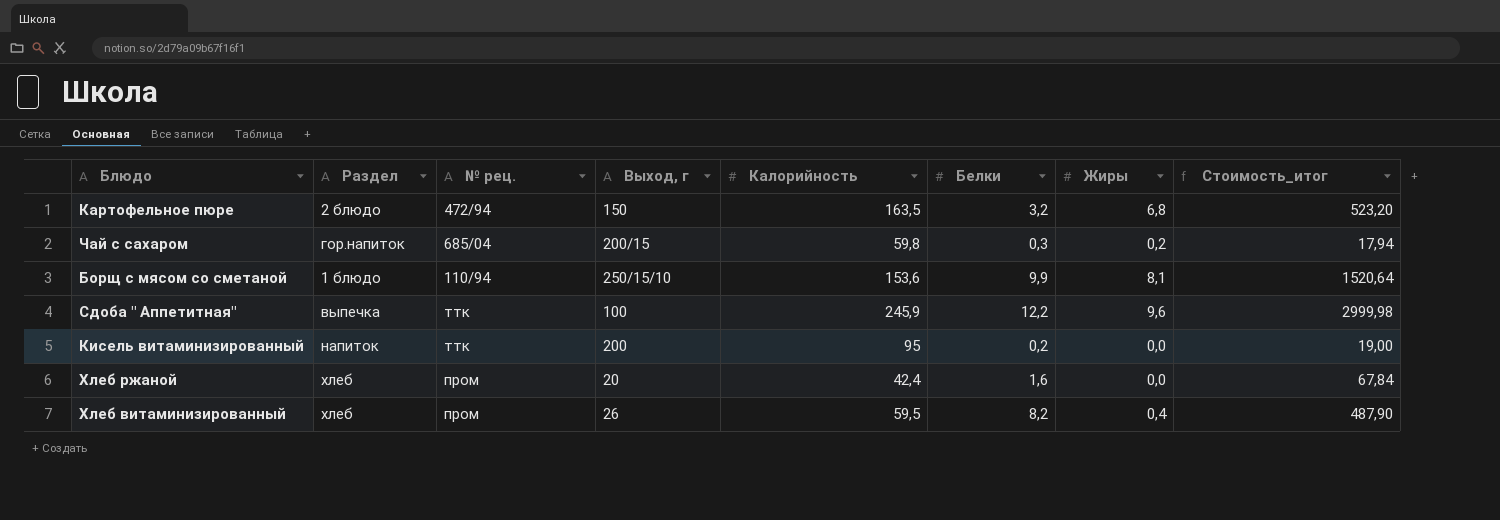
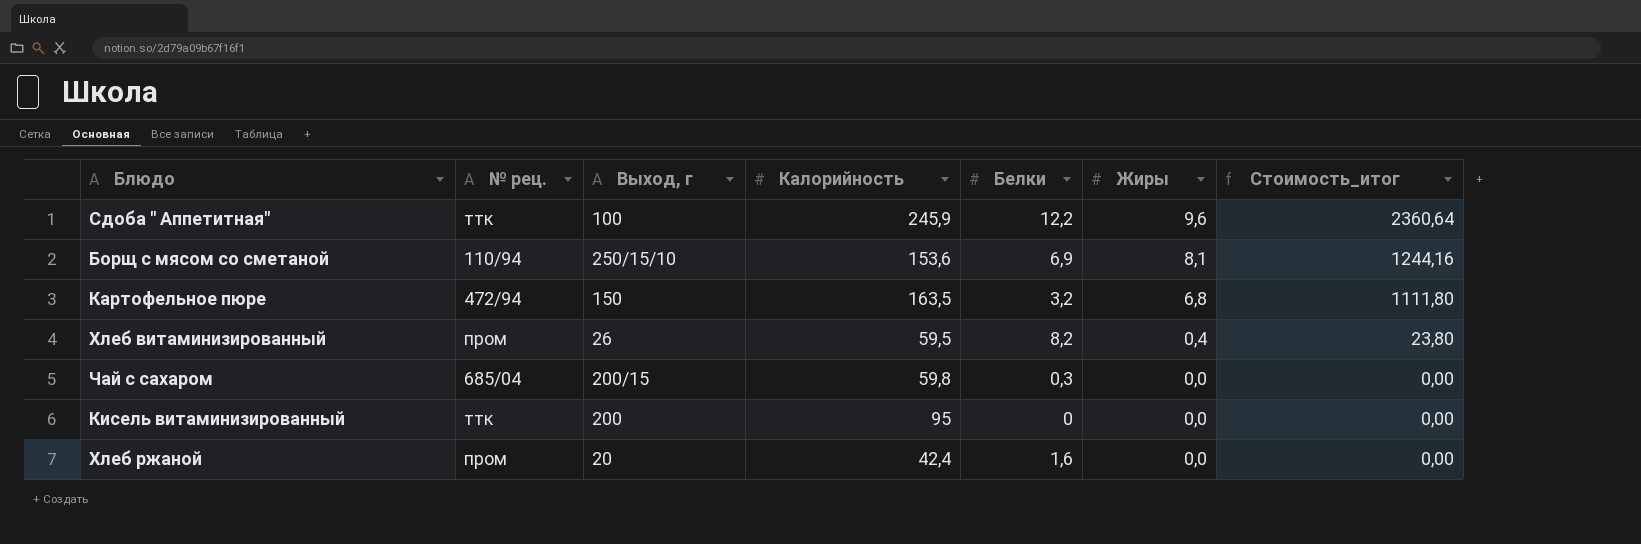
row order: none -> Жиры descending
column Раздел | position: 2 -> none
column Стоимость_итог | formula: [Калорийность] * [Белки] -> [Калорийность] * [Жиры]
Борщ с мясом со сметаной | Белки: 9,9 -> 6,9
Чай с сахаром | Жиры: 0,2 -> 0,0
Кисель витаминизированный | Белки: 0,2 -> 0

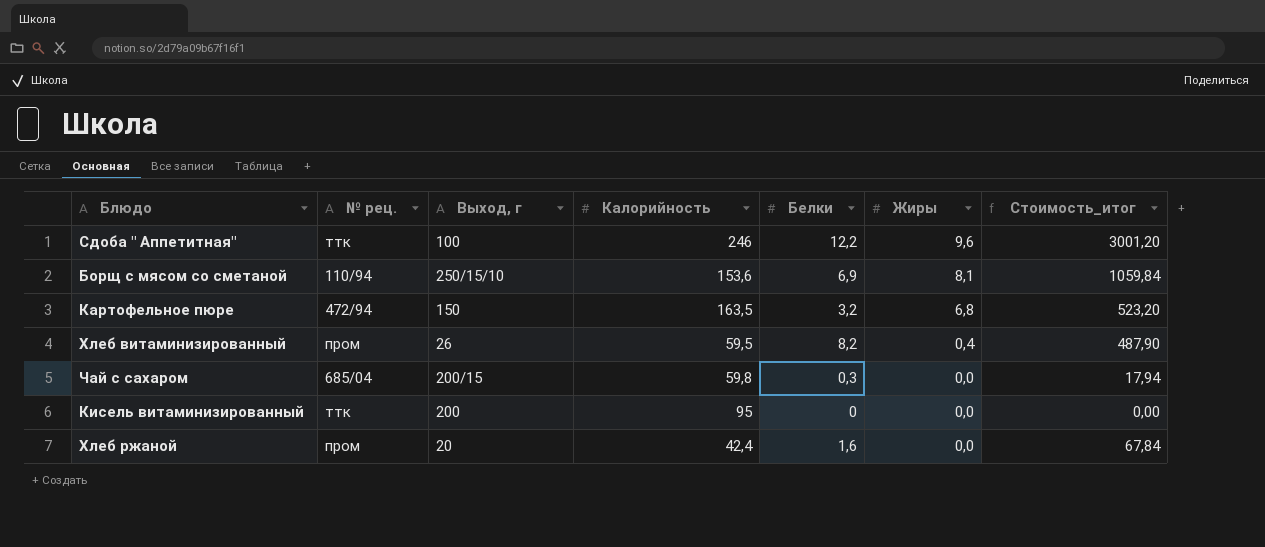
column Стоимость_итог | formula: [Калорийность] * [Жиры] -> [Калорийность] * [Белки]
Сдоба " Аппетитная" | Калорийность: 245,9 -> 246

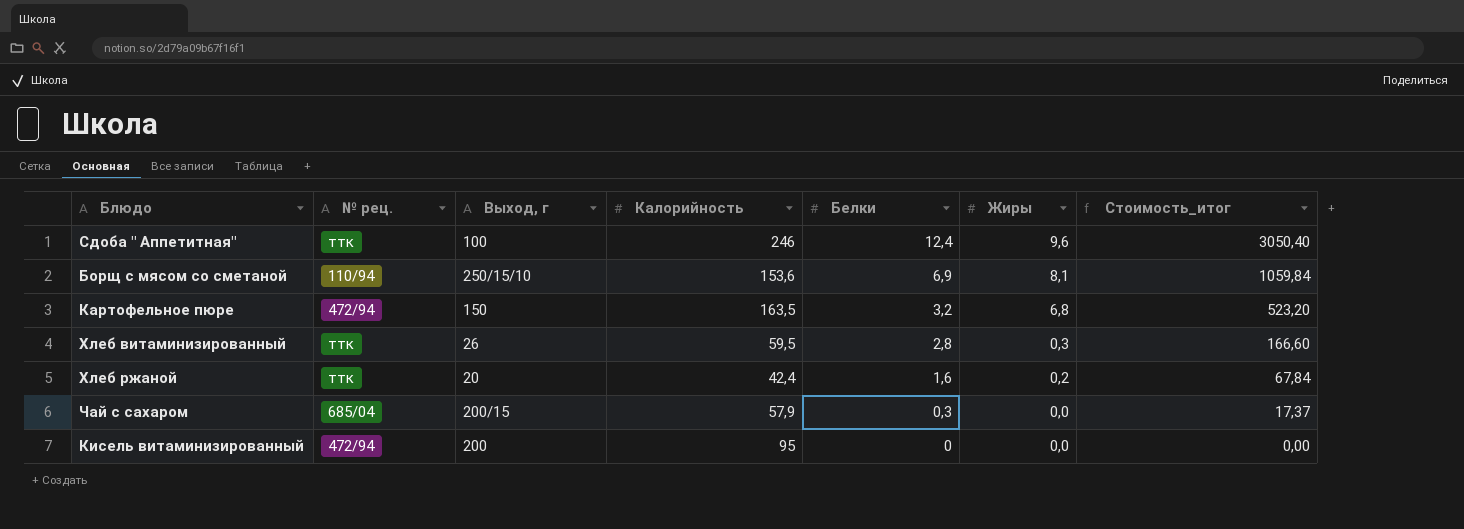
row order: Жиры descending -> Белки descending
Сдоба " Аппетитная" | Белки: 12,2 -> 12,4
Сдоба " Аппетитная" | Стоимость_итог: 3001,20 -> 3050,40
Хлеб витаминизированный | № рец.: пром -> ттк
Хлеб витаминизированный | Белки: 8,2 -> 2,8
Хлеб витаминизированный | Жиры: 0,4 -> 0,3
Хлеб витаминизированный | Стоимость_итог: 487,90 -> 166,60
Хлеб ржаной | № рец.: пром -> ттк
Хлеб ржаной | Жиры: 0,0 -> 0,2
Чай с сахаром | Калорийность: 59,8 -> 57,9
Чай с сахаром | Стоимость_итог: 17,94 -> 17,37
Кисель витаминизированный | № рец.: ттк -> 472/94

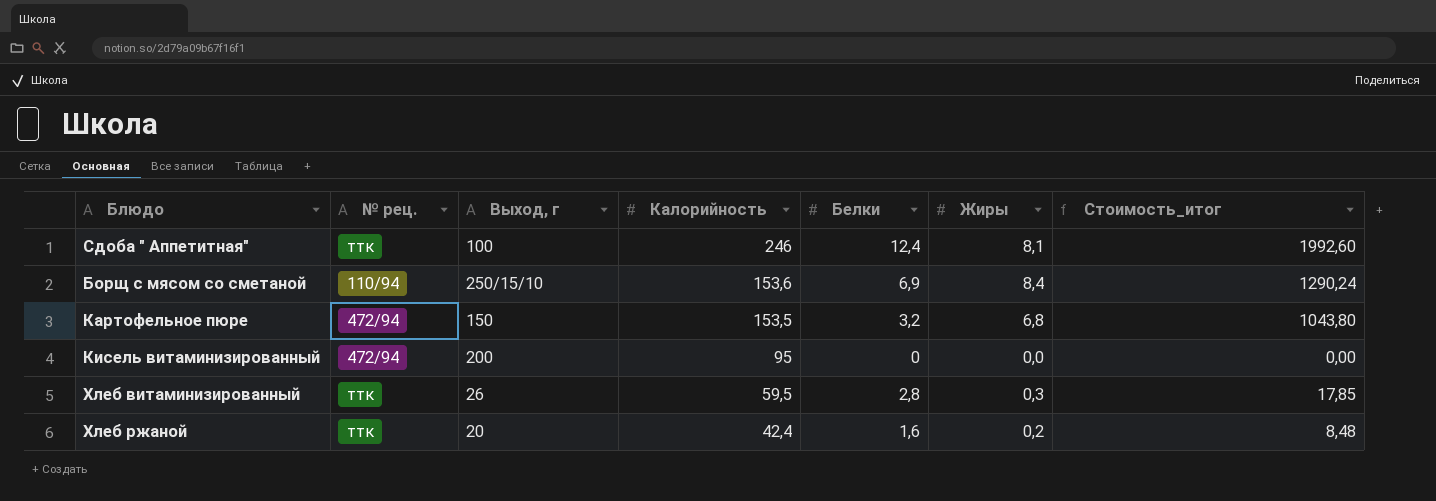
row order: Белки descending -> Калорийность descending
column Стоимость_итог | formula: [Калорийность] * [Белки] -> [Калорийность] * [Жиры]
row Чай с сахаром: 685/04 | 200/15 | 57,9 | 0,3 | 0,0 | 17,37 -> none
Сдоба " Аппетитная" | Жиры: 9,6 -> 8,1
Борщ с мясом со сметаной | Жиры: 8,1 -> 8,4
Картофельное пюре | Калорийность: 163,5 -> 153,5

